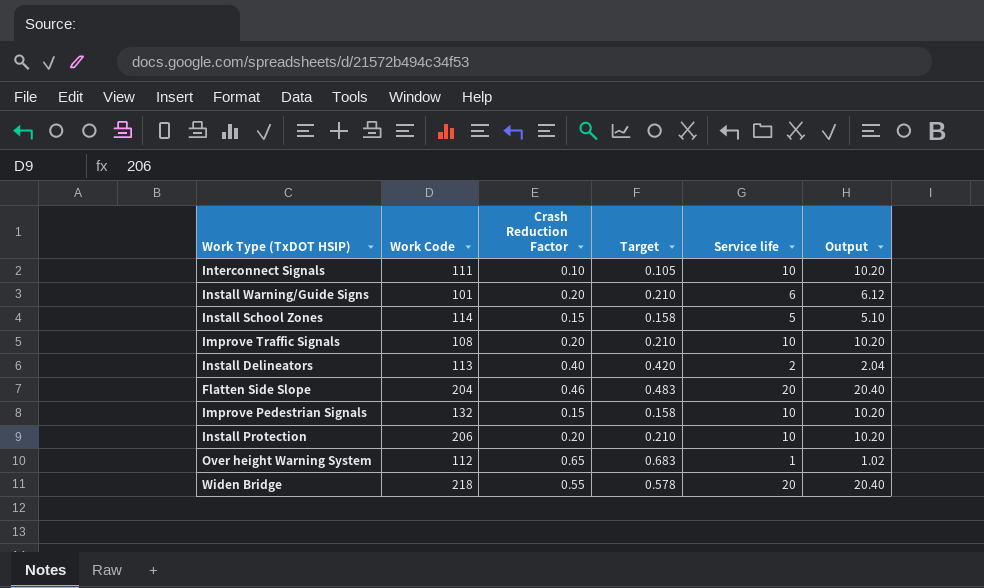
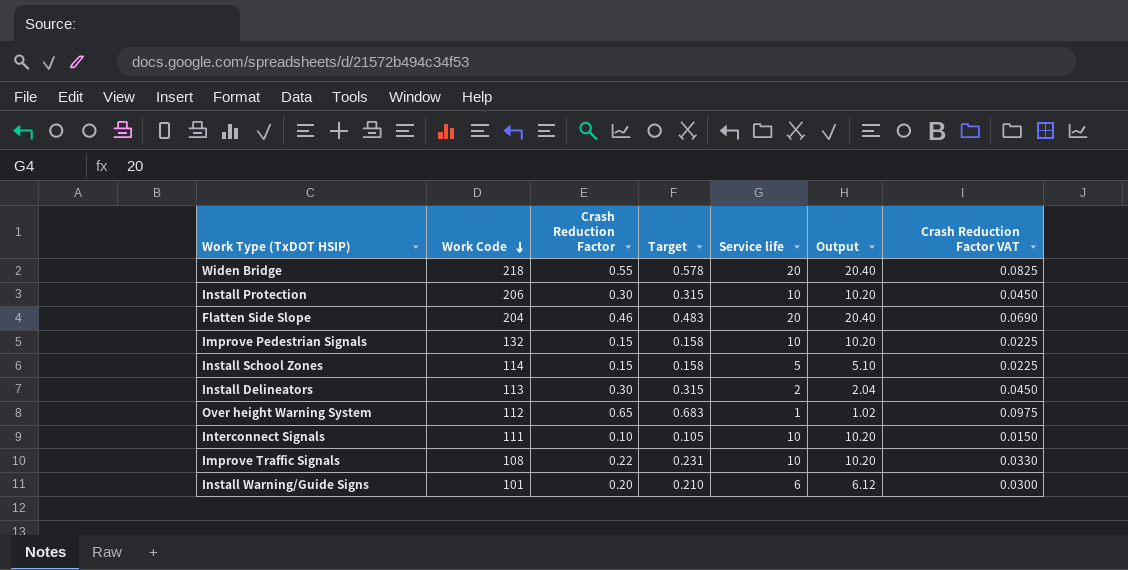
row order: none -> Work Code descending
column Crash Reduction Factor VAT | formula: none -> [Crash Reduction Factor] * 0.15
Install Protection | Crash Reduction Factor: 0.20 -> 0.30
Install Protection | Target: 0.210 -> 0.315
Install Delineators | Crash Reduction Factor: 0.40 -> 0.30
Install Delineators | Target: 0.420 -> 0.315
Improve Traffic Signals | Crash Reduction Factor: 0.20 -> 0.22
Improve Traffic Signals | Target: 0.210 -> 0.231

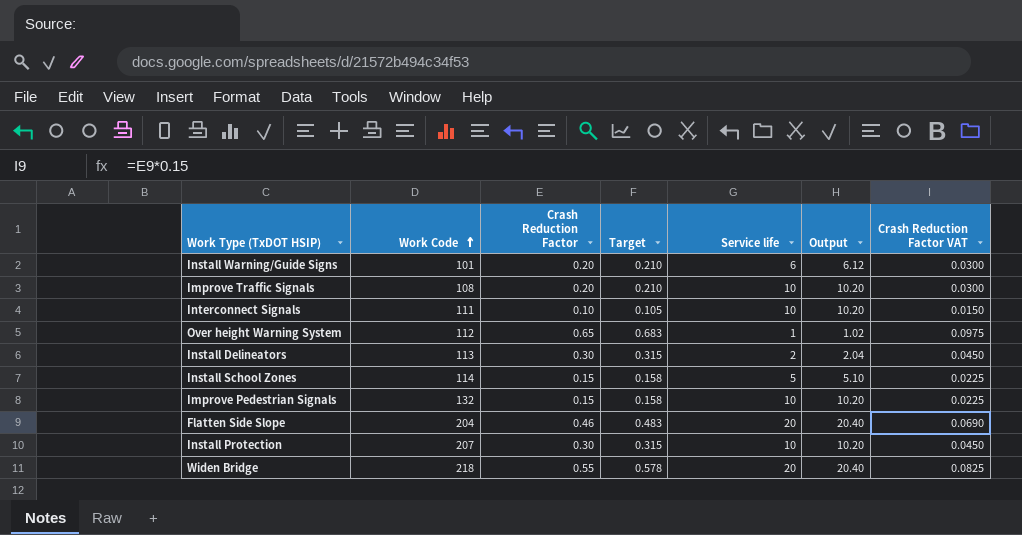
row order: Work Code descending -> Work Code ascending
Improve Traffic Signals | Crash Reduction Factor: 0.22 -> 0.20
Improve Traffic Signals | Target: 0.231 -> 0.210
Improve Traffic Signals | Crash Reduction Factor VAT: 0.0330 -> 0.0300
Install Protection | Work Code: 206 -> 207

